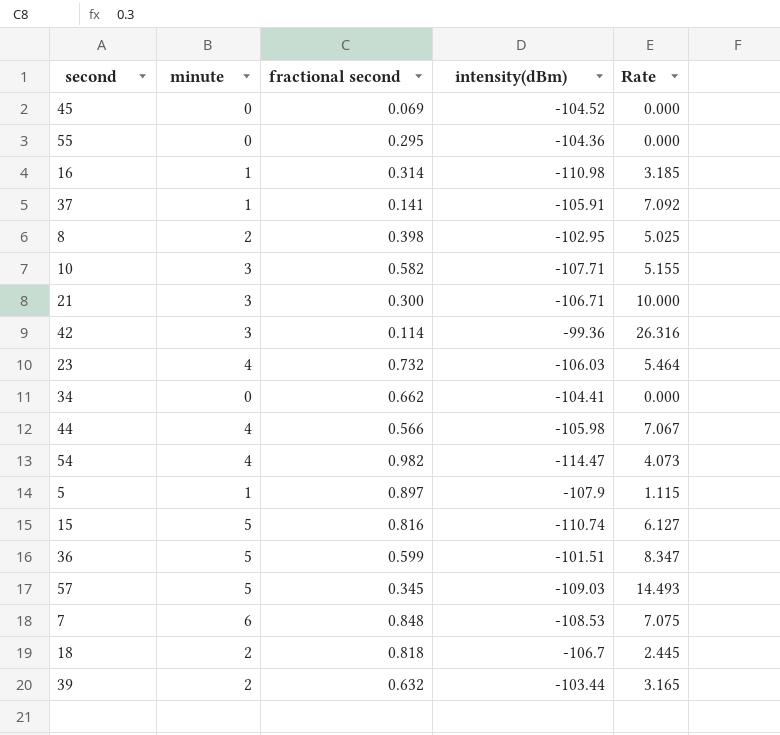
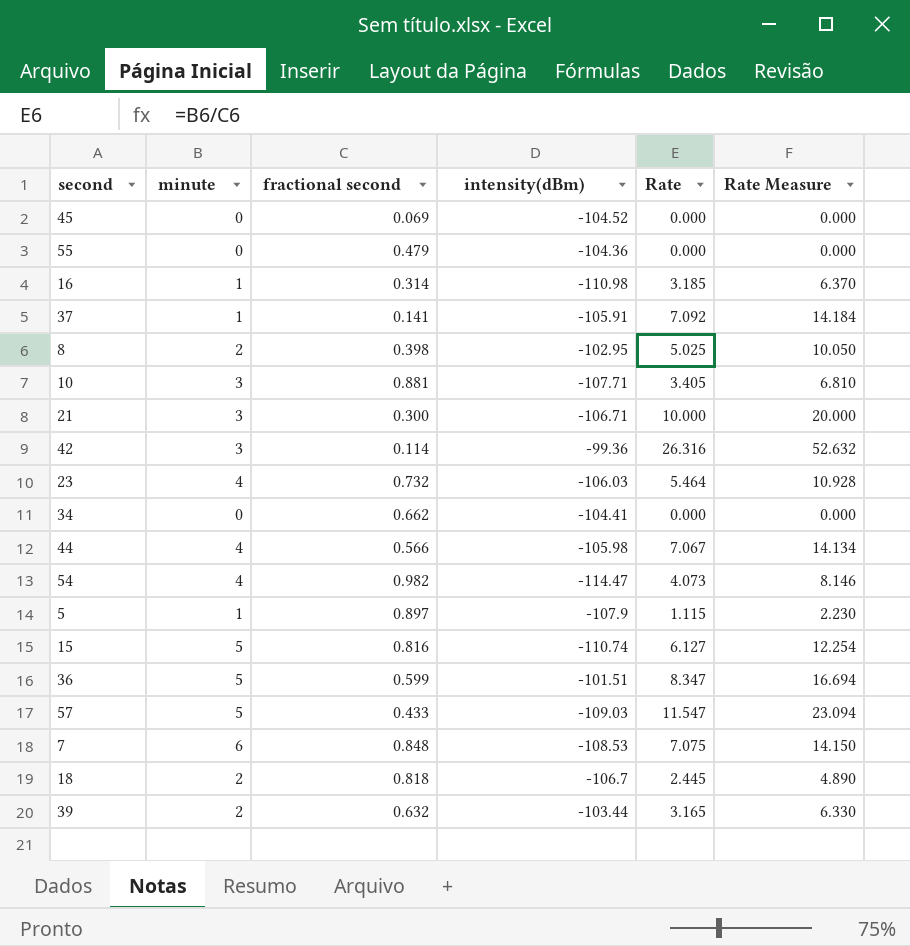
column Rate Measure | formula: none -> [Rate] * 2
55 | fractional second: 0.295 -> 0.479
10 | fractional second: 0.582 -> 0.881
10 | Rate: 5.155 -> 3.405
57 | fractional second: 0.345 -> 0.433
57 | Rate: 14.493 -> 11.547

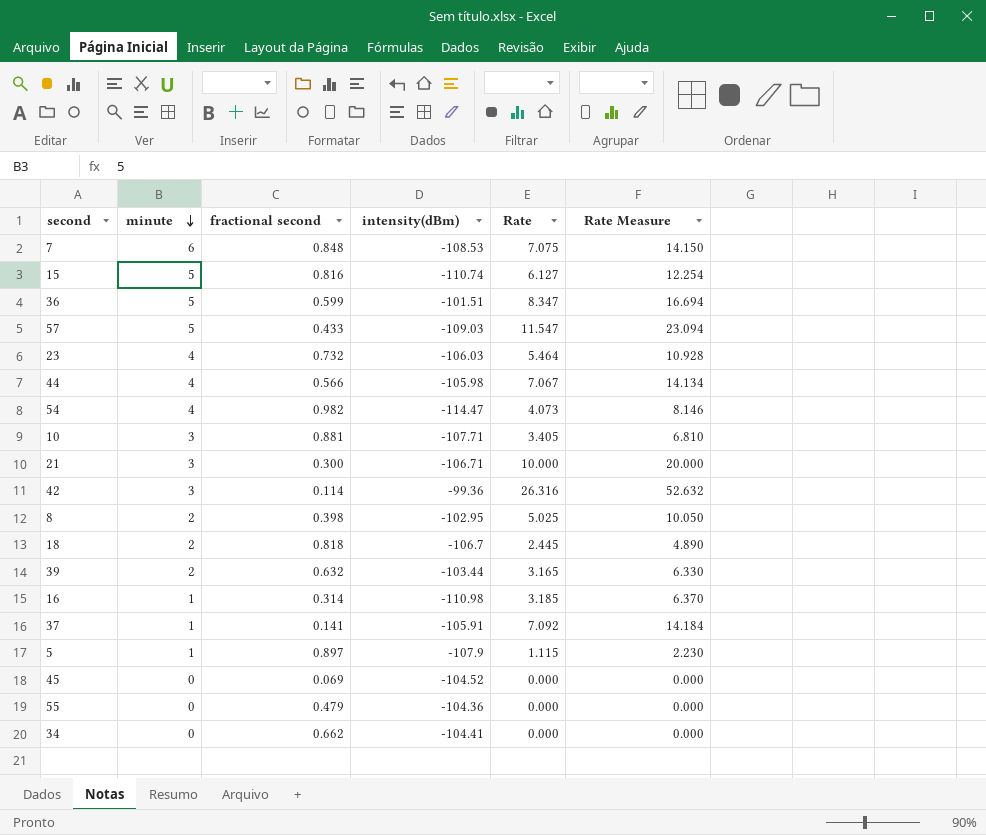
row order: none -> minute descending

